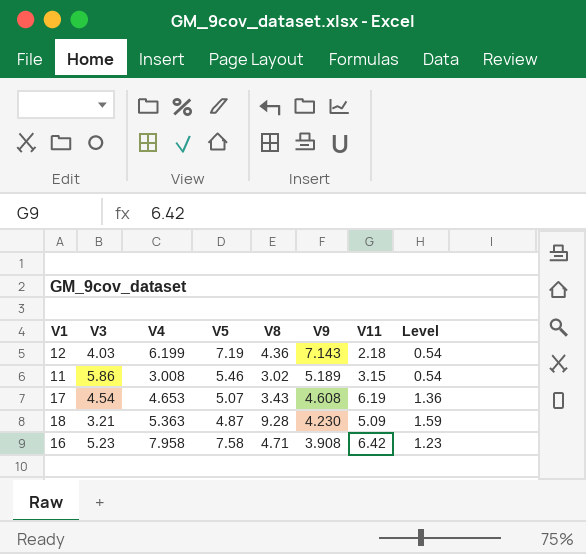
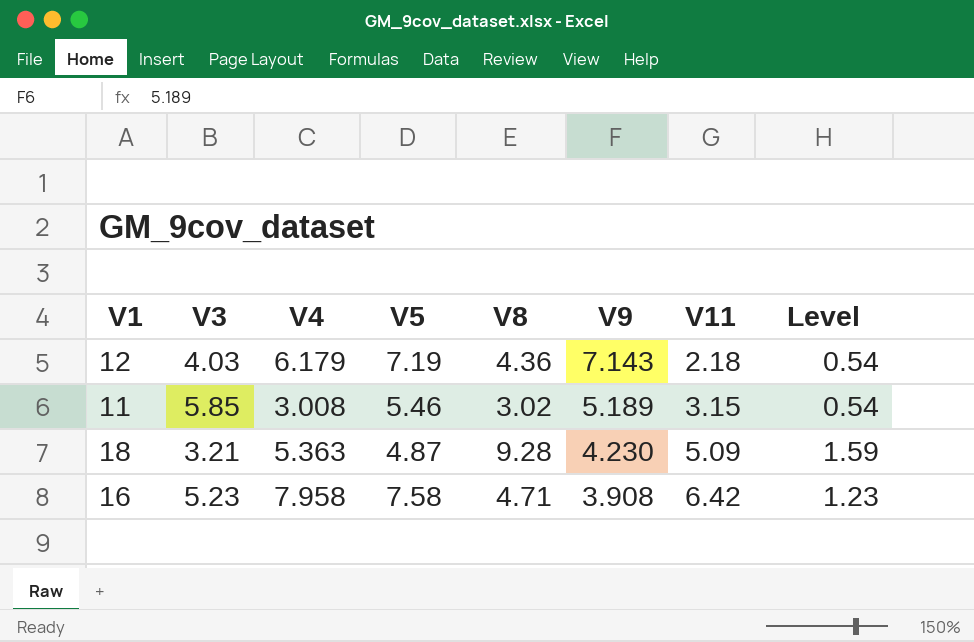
row 17: 4.54 | 4.653 | 5.07 | 3.43 | 4.608 | 6.19 | 1.36 -> none
12 | V4: 6.199 -> 6.179
11 | V3: 5.86 -> 5.85

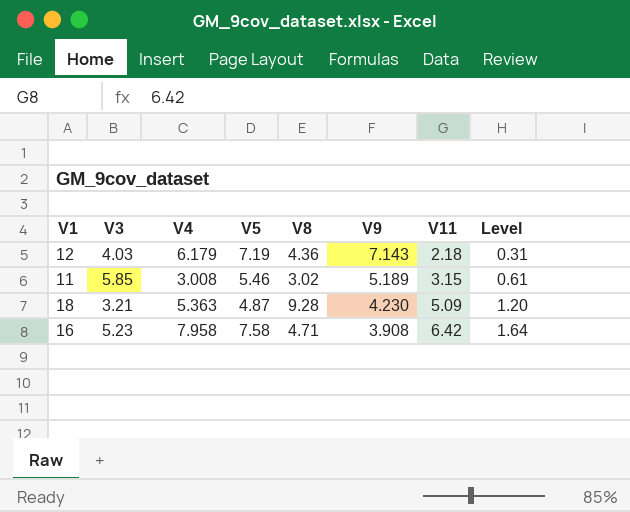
column Level | formula: [V11] / [V3] -> [V11] / [V9]

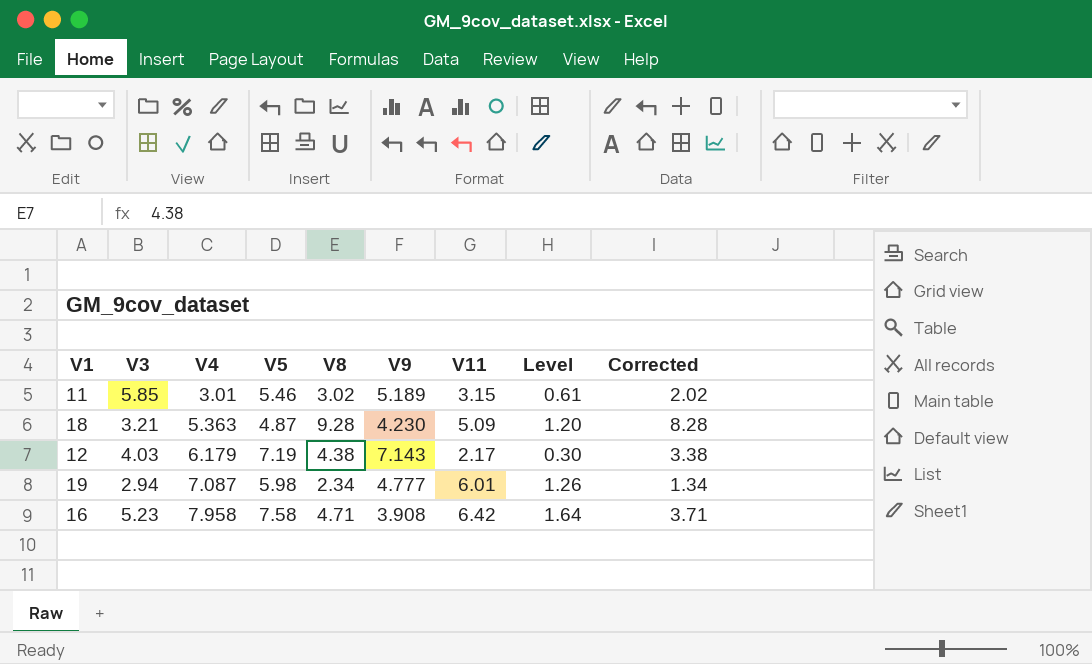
row order: V9 descending -> V4 ascending
column Corrected | formula: none -> [V8] - 1
11 | V4: 3.008 -> 3.01
12 | V8: 4.36 -> 4.38
12 | V11: 2.18 -> 2.17
12 | Level: 0.31 -> 0.30
row 19: none -> 2.94 | 7.087 | 5.98 | 2.34 | 4.777 | 6.01 | 1.26 | 1.34

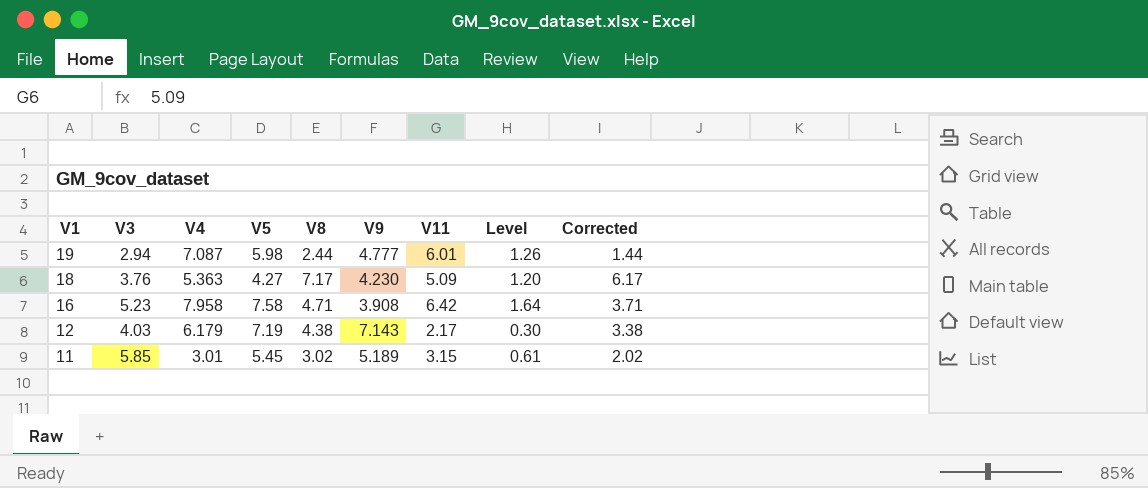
row order: V4 ascending -> V1 descending
19 | V8: 2.34 -> 2.44
19 | Corrected: 1.34 -> 1.44
18 | V3: 3.21 -> 3.76
18 | V5: 4.87 -> 4.27
18 | V8: 9.28 -> 7.17
18 | Corrected: 8.28 -> 6.17
11 | V5: 5.46 -> 5.45

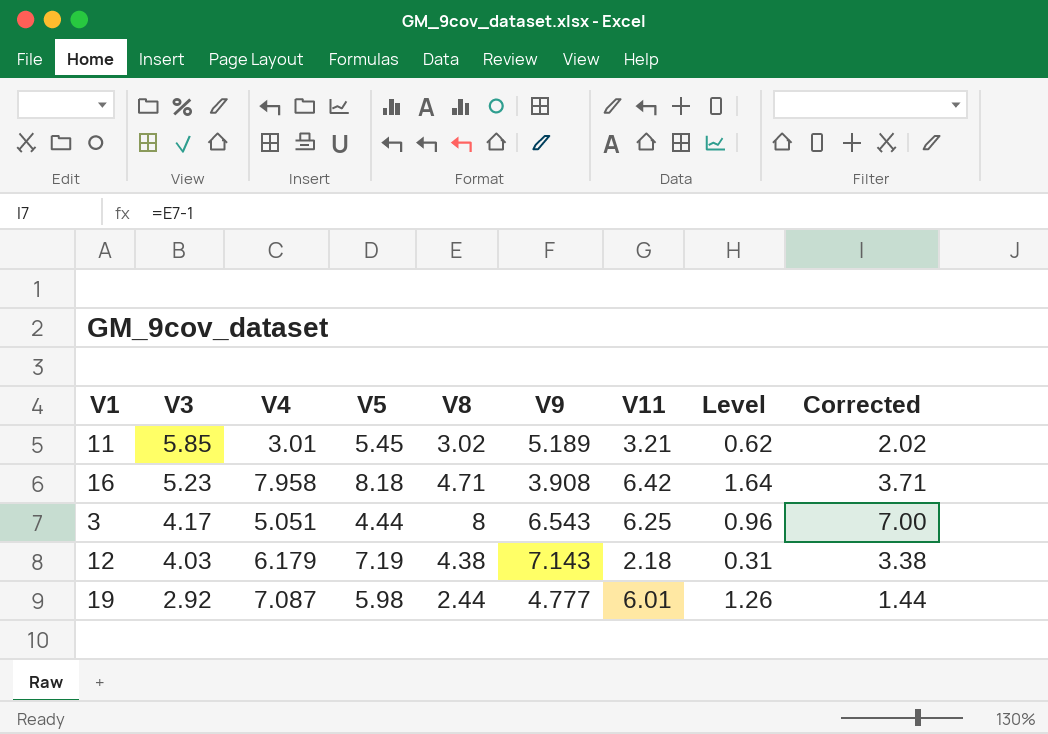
row order: V1 descending -> V3 descending
row 18: 3.76 | 5.363 | 4.27 | 7.17 | 4.230 | 5.09 | 1.20 | 6.17 -> none
11 | V11: 3.15 -> 3.21
11 | Level: 0.61 -> 0.62
16 | V5: 7.58 -> 8.18
row 3: none -> 4.17 | 5.051 | 4.44 | 8 | 6.543 | 6.25 | 0.96 | 7.00
12 | V11: 2.17 -> 2.18
12 | Level: 0.30 -> 0.31
19 | V3: 2.94 -> 2.92

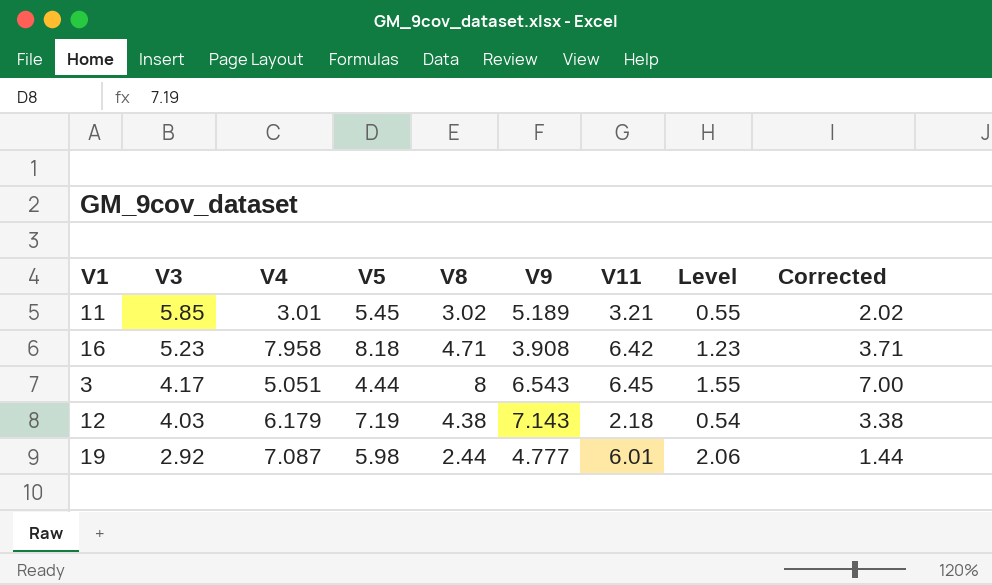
column Level | formula: [V11] / [V9] -> [V11] / [V3]
3 | V11: 6.25 -> 6.45

